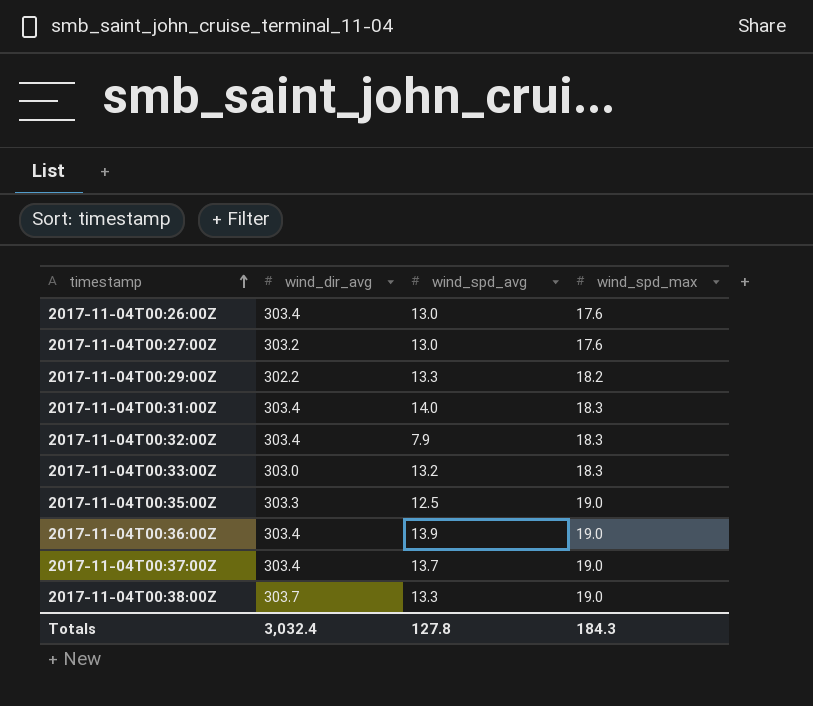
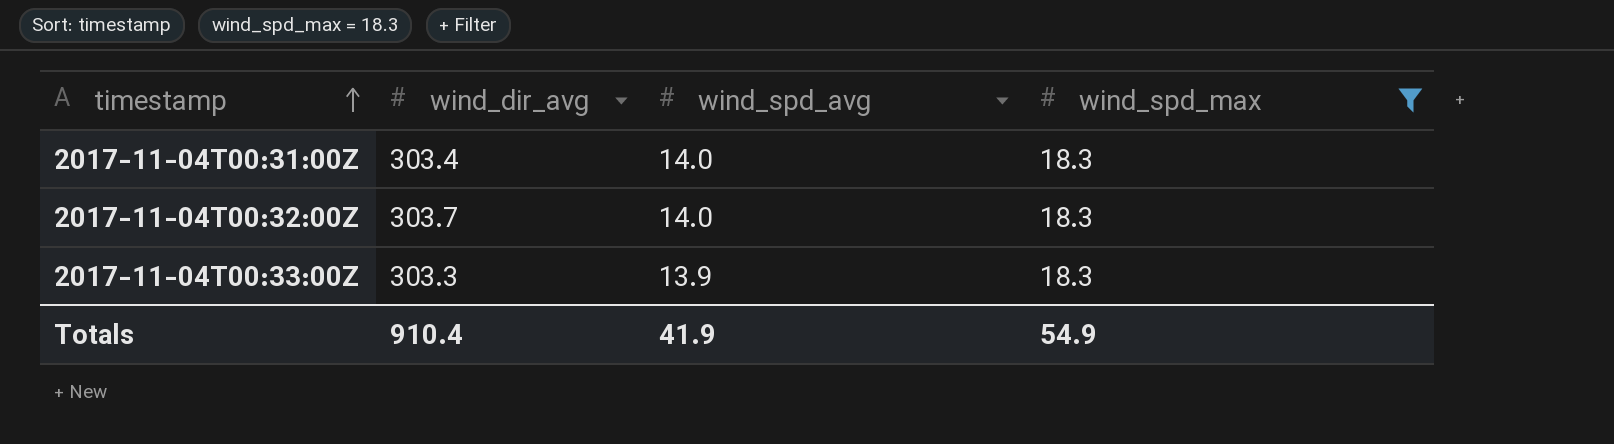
filter: none -> wind_spd_max = 18.3
2017-11-04T00:32:00Z | wind_dir_avg: 303.4 -> 303.7
2017-11-04T00:32:00Z | wind_spd_avg: 7.9 -> 14.0
2017-11-04T00:33:00Z | wind_dir_avg: 303.0 -> 303.3
2017-11-04T00:33:00Z | wind_spd_avg: 13.2 -> 13.9
Totals | wind_dir_avg: 3,032.4 -> 910.4
Totals | wind_spd_avg: 127.8 -> 41.9
Totals | wind_spd_max: 184.3 -> 54.9

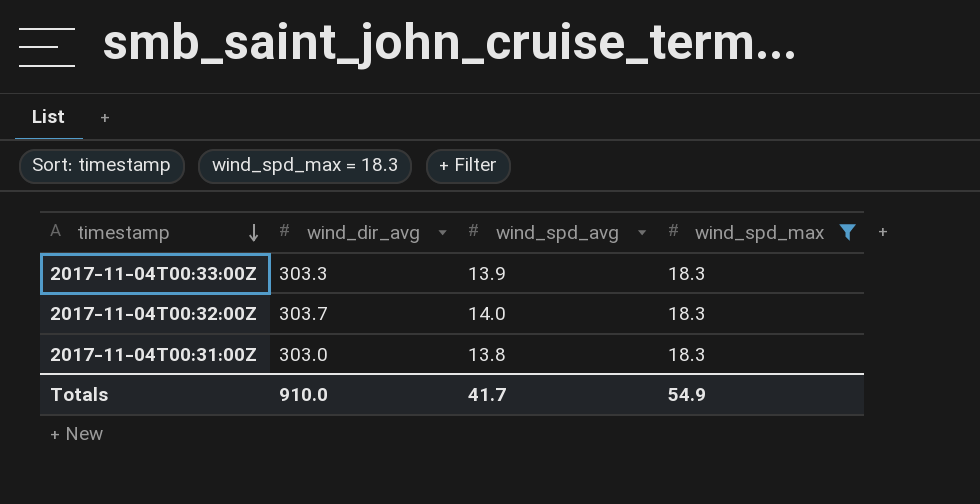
row order: timestamp ascending -> timestamp descending
2017-11-04T00:31:00Z | wind_dir_avg: 303.4 -> 303.0
2017-11-04T00:31:00Z | wind_spd_avg: 14.0 -> 13.8
Totals | wind_dir_avg: 910.4 -> 910.0
Totals | wind_spd_avg: 41.9 -> 41.7

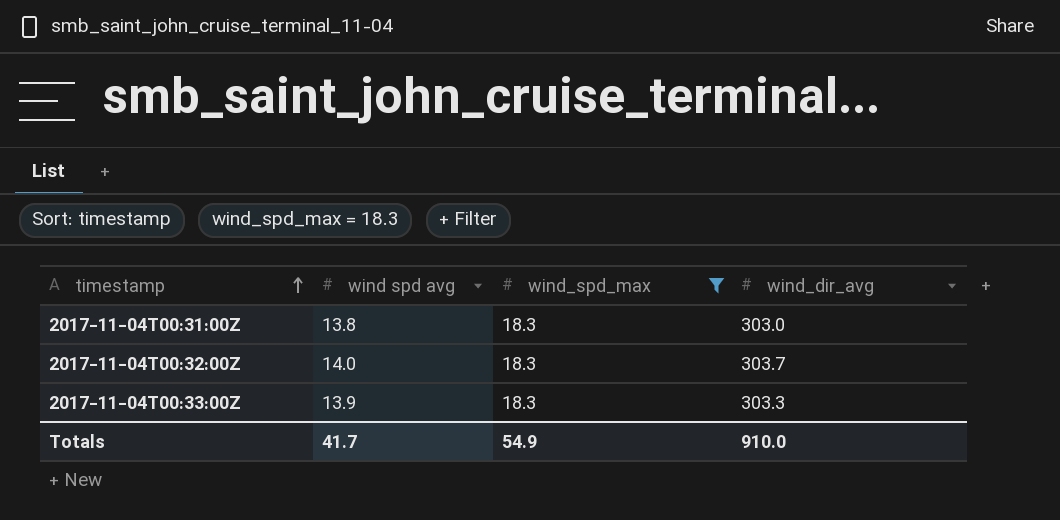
row order: timestamp descending -> timestamp ascending
column name: wind_spd_avg -> wind spd avg
column wind_dir_avg | position: 2 -> 4

